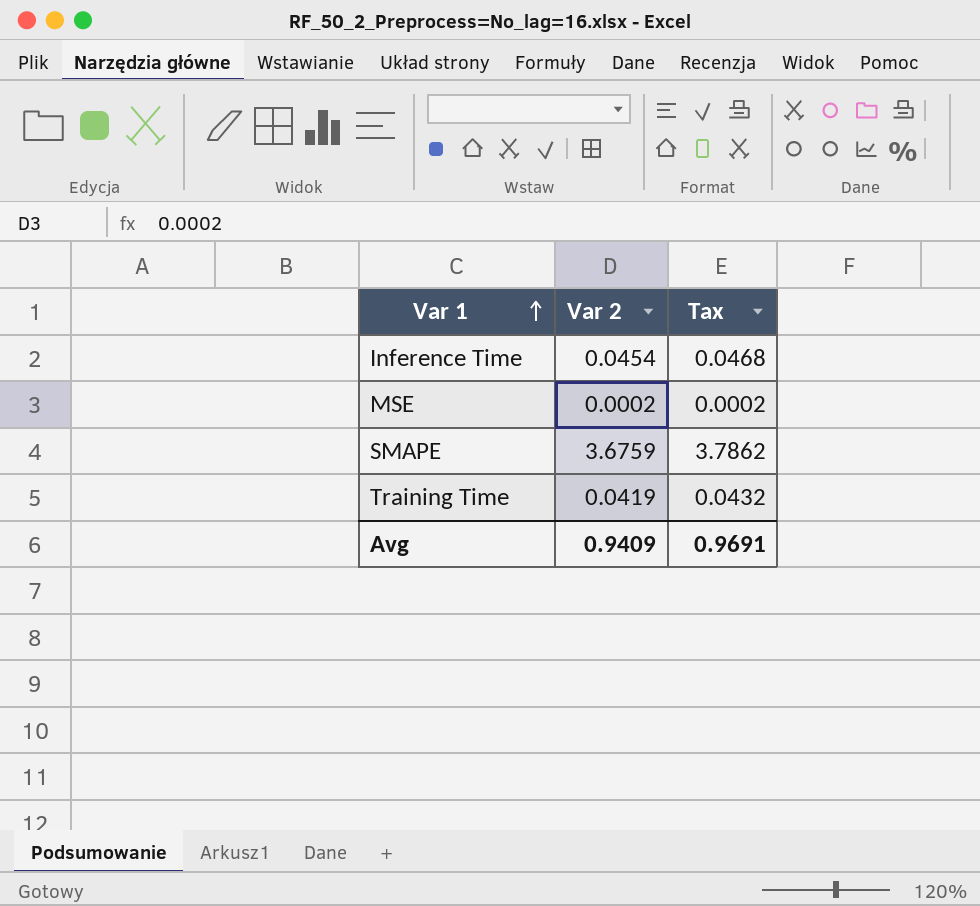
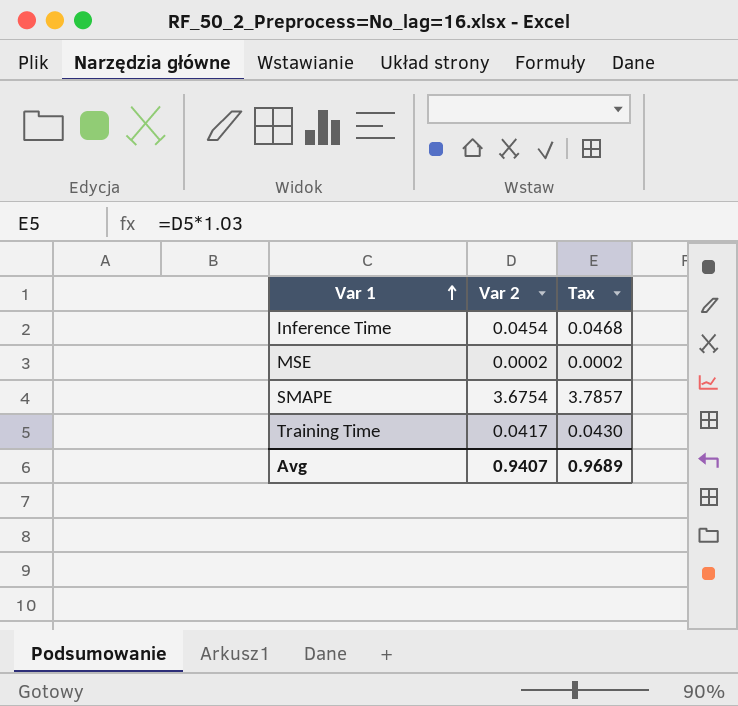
SMAPE | Var 2: 3.6759 -> 3.6754
SMAPE | Tax: 3.7862 -> 3.7857
Training Time | Var 2: 0.0419 -> 0.0417
Training Time | Tax: 0.0432 -> 0.0430
Avg | Var 2: 0.9409 -> 0.9407
Avg | Tax: 0.9691 -> 0.9689

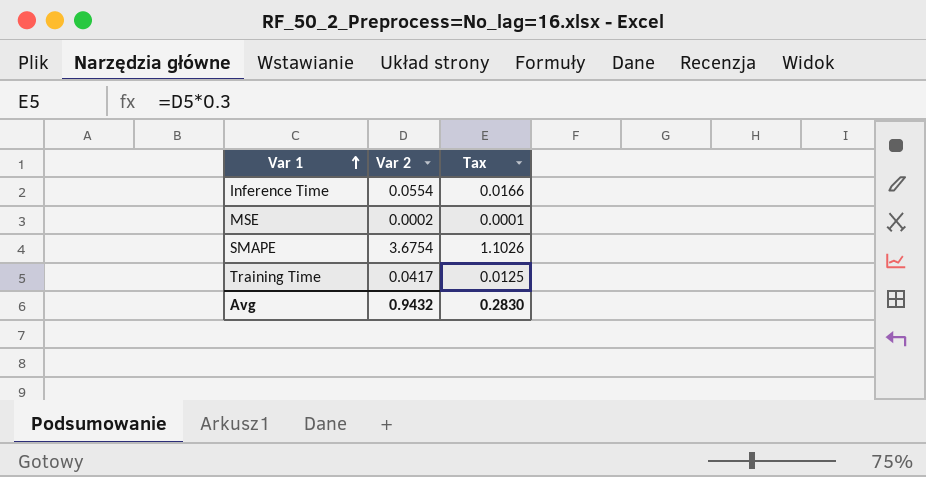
column Tax | formula: [Var 2] * 1.03 -> [Var 2] * 0.3
Inference Time | Var 2: 0.0454 -> 0.0554
Avg | Var 2: 0.9407 -> 0.9432
Avg | Tax: 0.9689 -> 0.2830

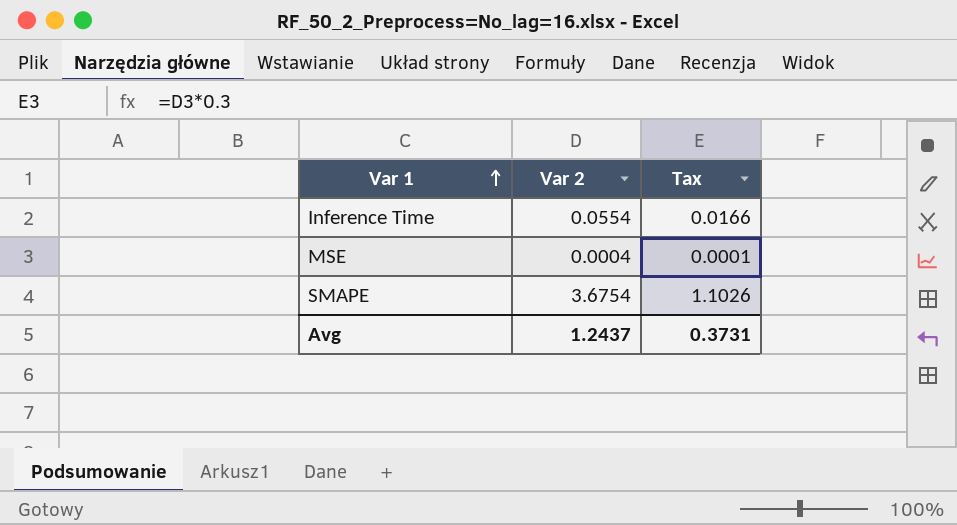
row Training Time: 0.0417 | 0.0125 -> none
MSE | Var 2: 0.0002 -> 0.0004
Avg | Var 2: 0.9432 -> 1.2437
Avg | Tax: 0.2830 -> 0.3731

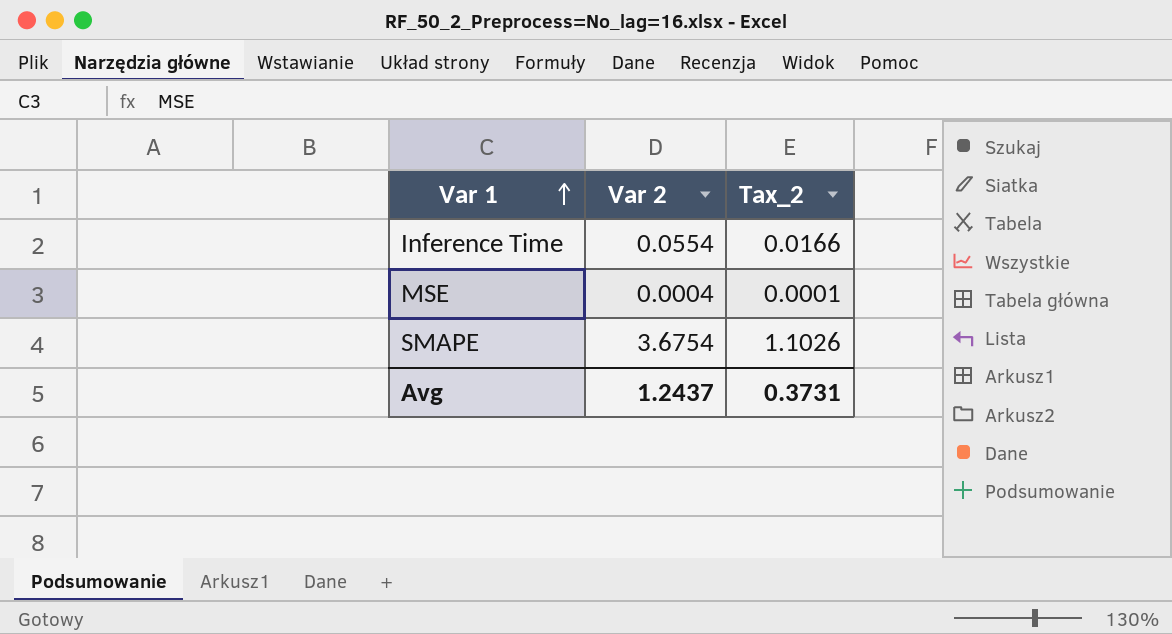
column name: Tax -> Tax_2

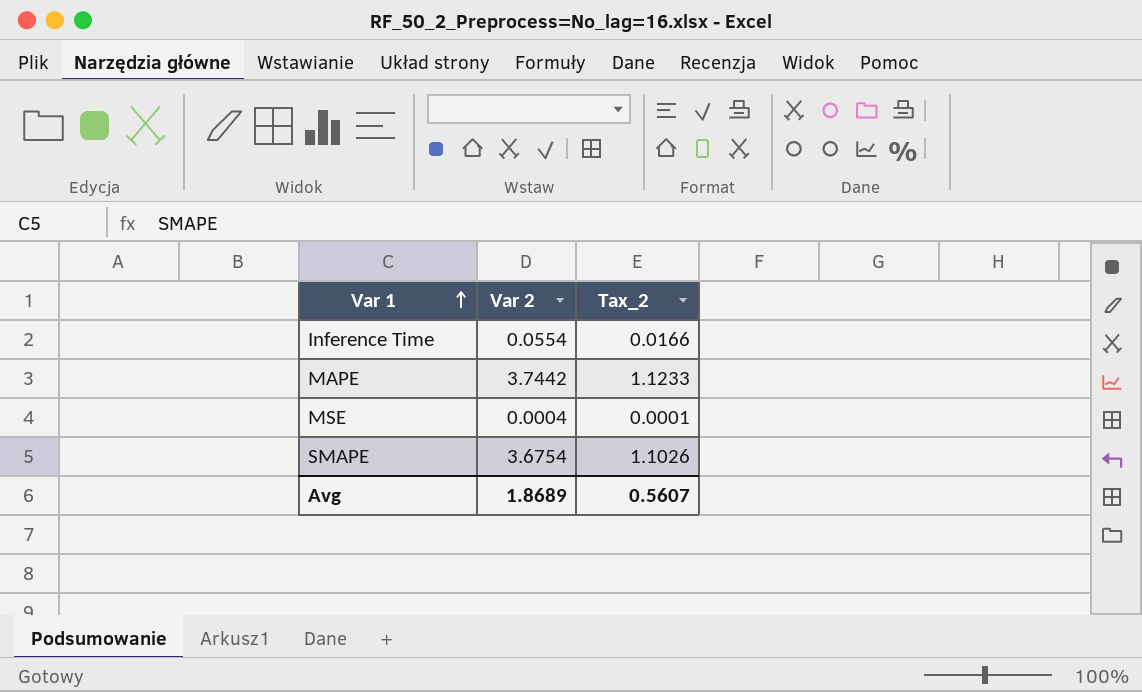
row MAPE: none -> 3.7442 | 1.1233
Avg | Var 2: 1.2437 -> 1.8689
Avg | Tax_2: 0.3731 -> 0.5607

